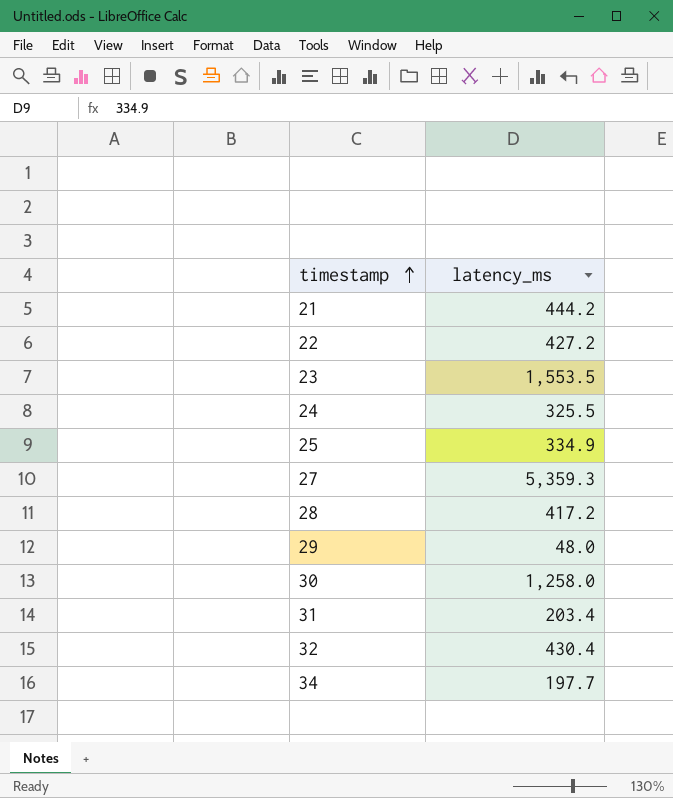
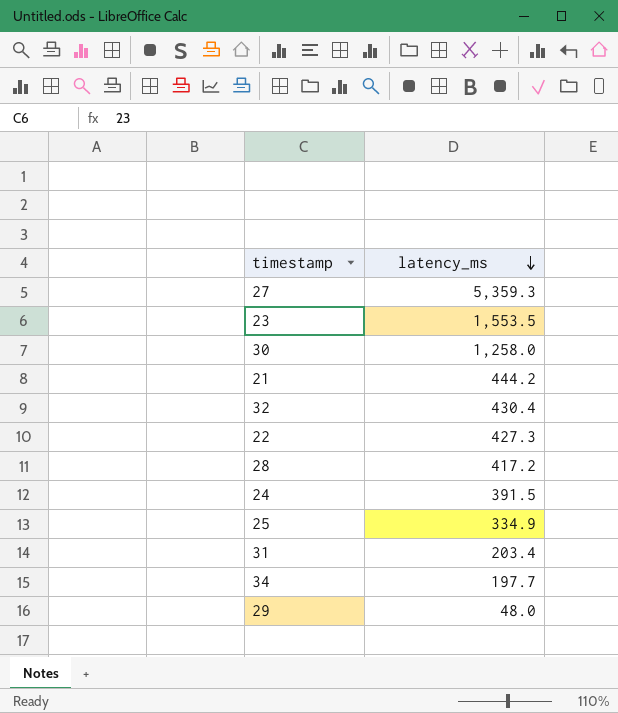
row order: timestamp ascending -> latency_ms descending
22 | latency_ms: 427.2 -> 427.3
24 | latency_ms: 325.5 -> 391.5

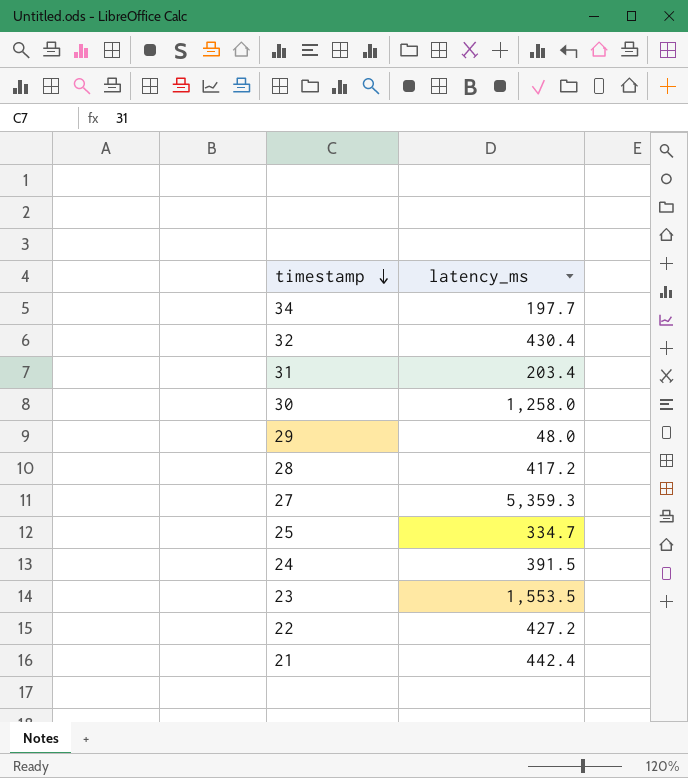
row order: latency_ms descending -> timestamp descending
25 | latency_ms: 334.9 -> 334.7
22 | latency_ms: 427.3 -> 427.2
21 | latency_ms: 444.2 -> 442.4

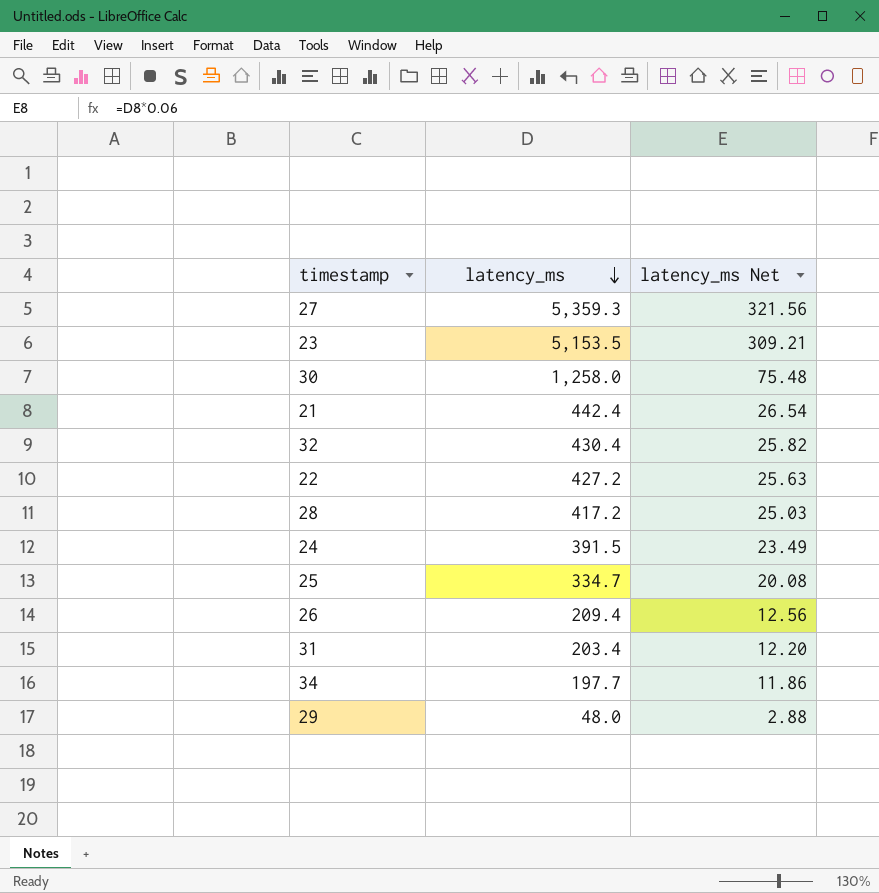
row order: timestamp descending -> latency_ms descending
column latency_ms Net | formula: none -> [latency_ms] * 0.06
23 | latency_ms: 1,553.5 -> 5,153.5
row 26: none -> 209.4 | 12.56

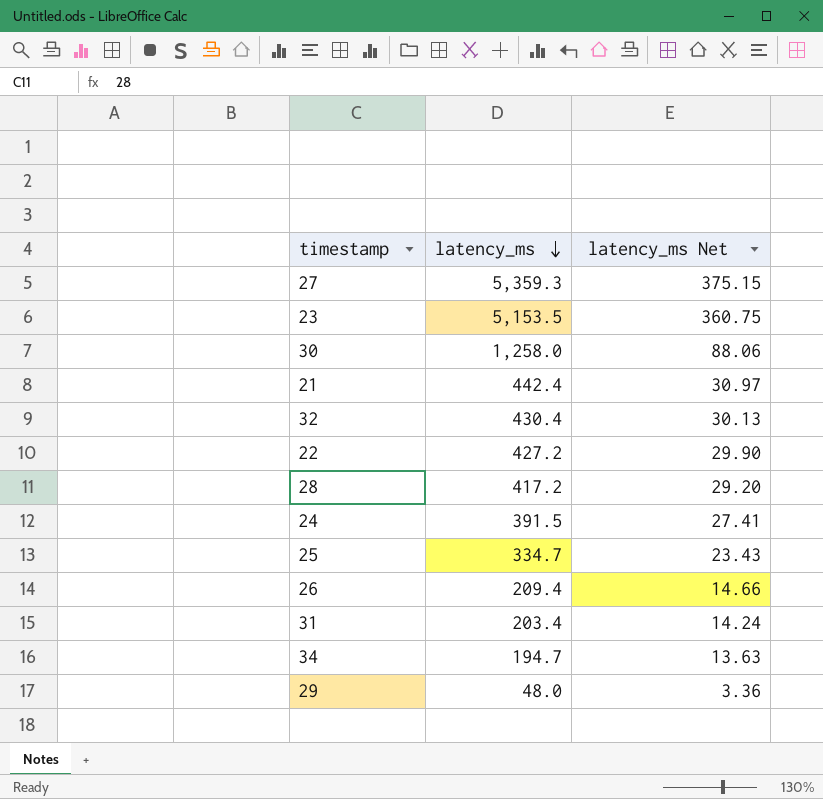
column latency_ms Net | formula: [latency_ms] * 0.06 -> [latency_ms] * 0.07
34 | latency_ms: 197.7 -> 194.7

